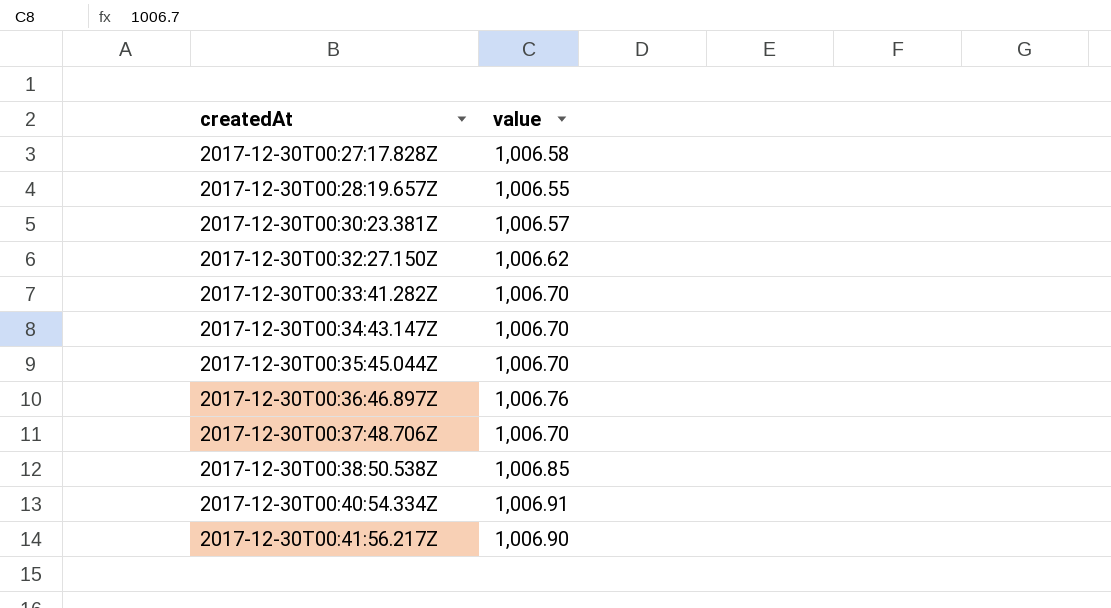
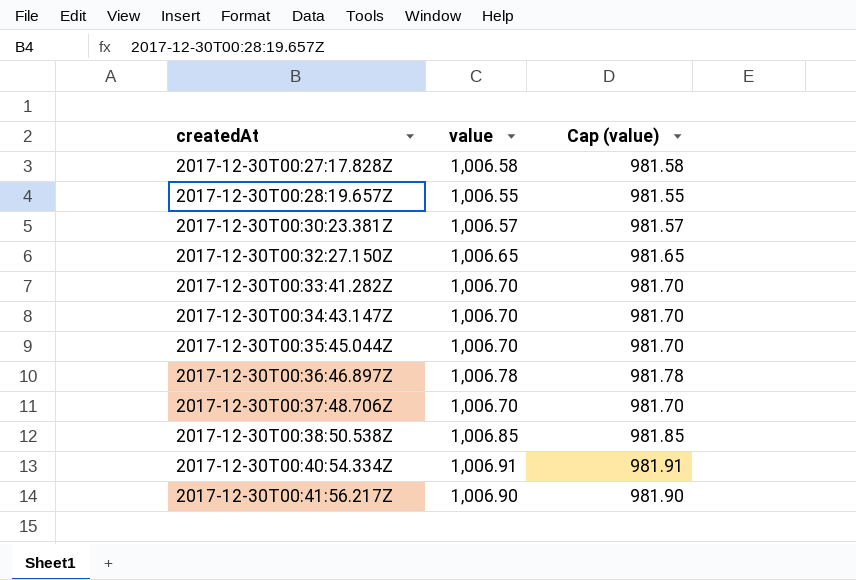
column Cap (value) | formula: none -> [value] - 25
2017-12-30T00:32:27.150Z | value: 1,006.62 -> 1,006.65
2017-12-30T00:36:46.897Z | value: 1,006.76 -> 1,006.78

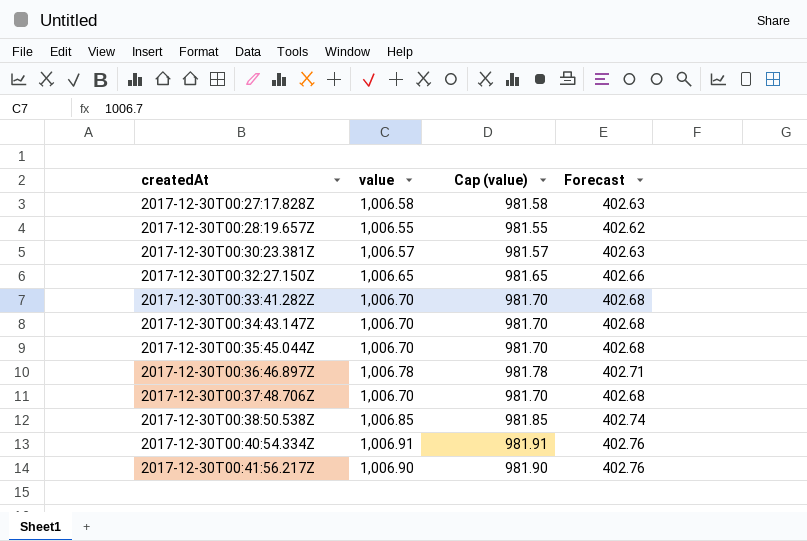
column Forecast | formula: none -> [value] * 0.4

